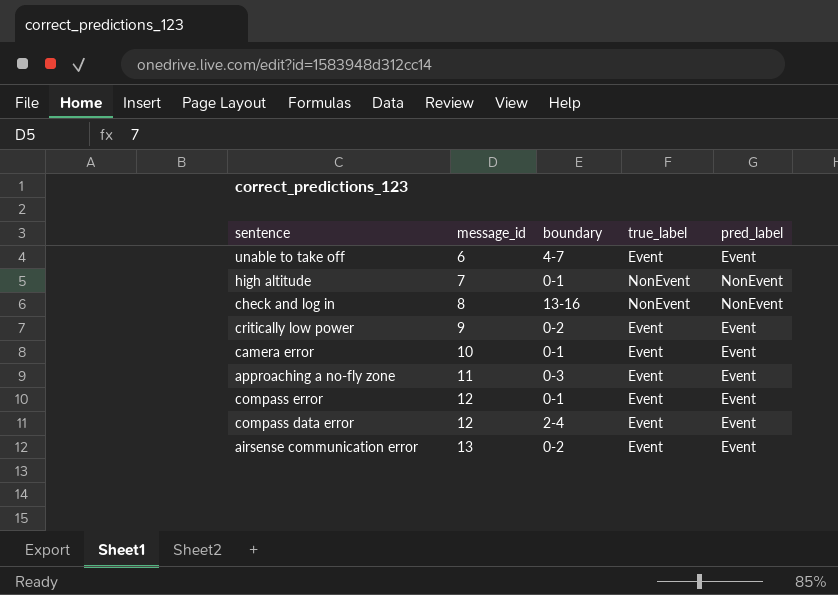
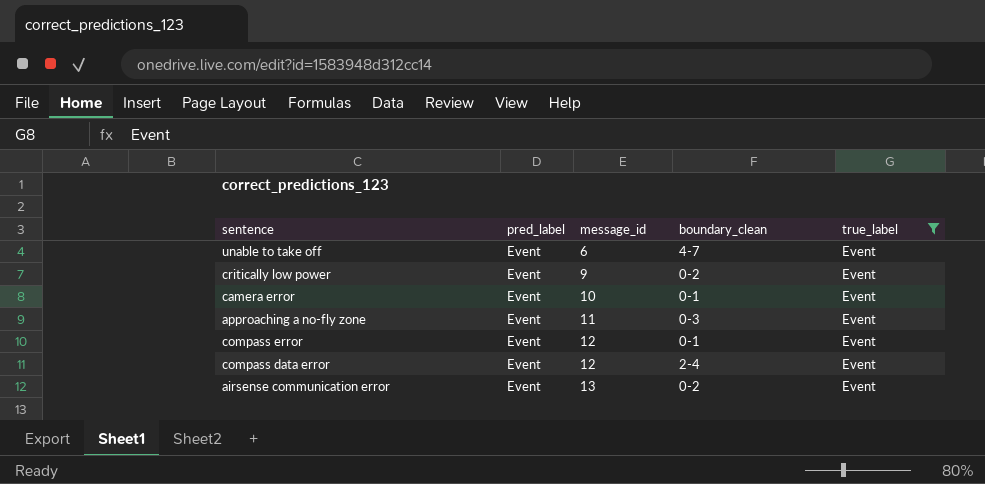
filter: none -> true_label = Event
column pred_label | position: 5 -> 2
column name: boundary -> boundary_clean

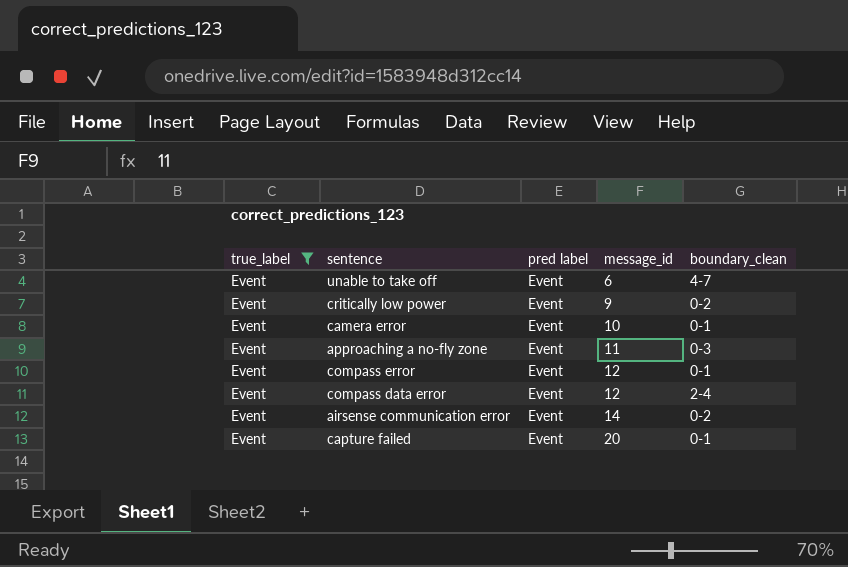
column true_label | position: 5 -> 1
column name: pred_label -> pred label
airsense communication error | message_id: 13 -> 14
row capture failed: none -> Event | Event | 20 | 0-1

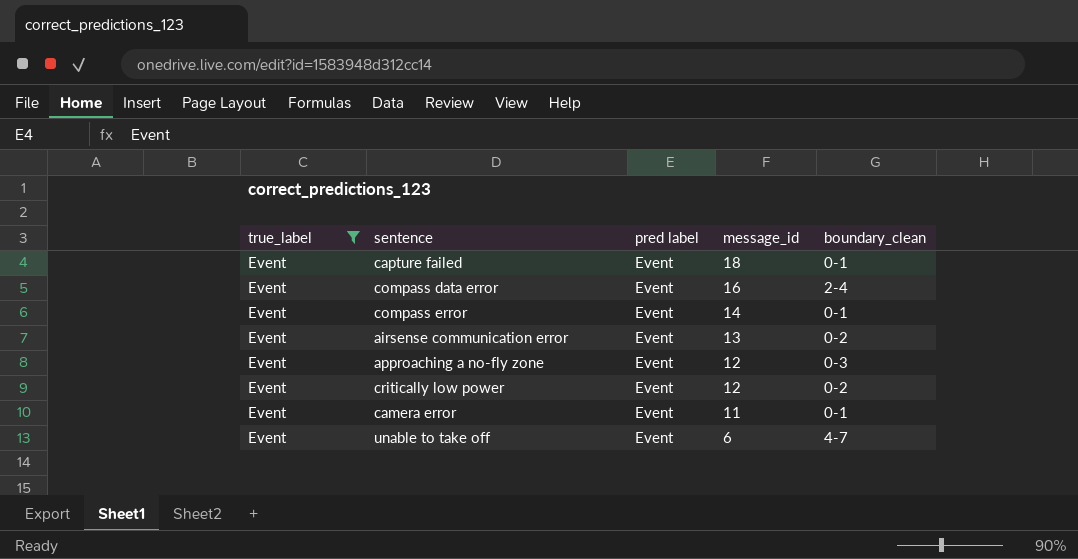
row order: message_id ascending -> message_id descending
capture failed | message_id: 20 -> 18
compass data error | message_id: 12 -> 16
compass error | message_id: 12 -> 14
airsense communication error | message_id: 14 -> 13
approaching a no-fly zone | message_id: 11 -> 12
critically low power | message_id: 9 -> 12
camera error | message_id: 10 -> 11

